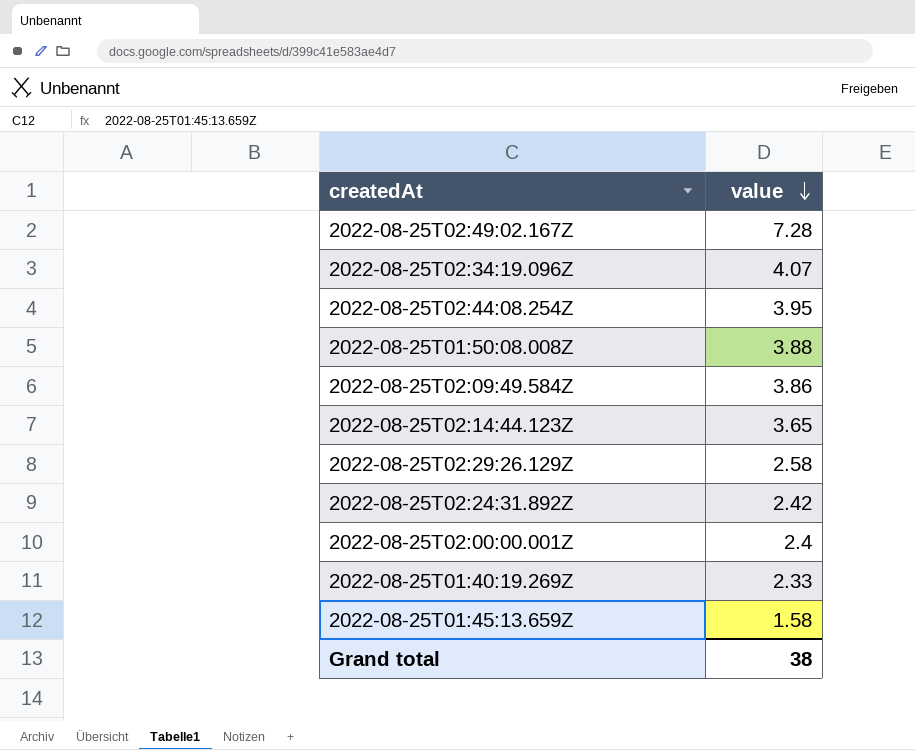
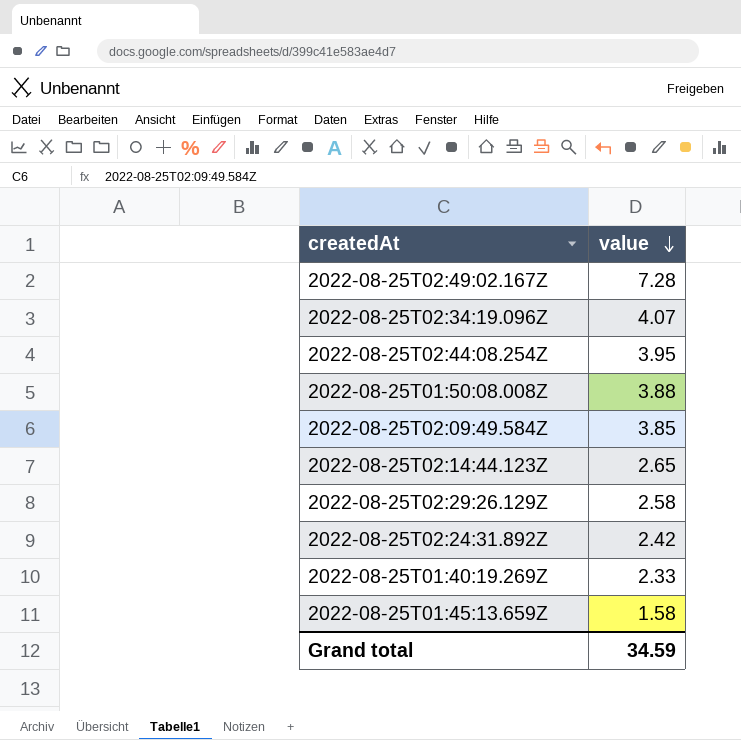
row 2022-08-25T02:00:00.001Z: 2.4 -> none
2022-08-25T02:09:49.584Z | value: 3.86 -> 3.85
2022-08-25T02:14:44.123Z | value: 3.65 -> 2.65
Grand total | value: 38 -> 34.59

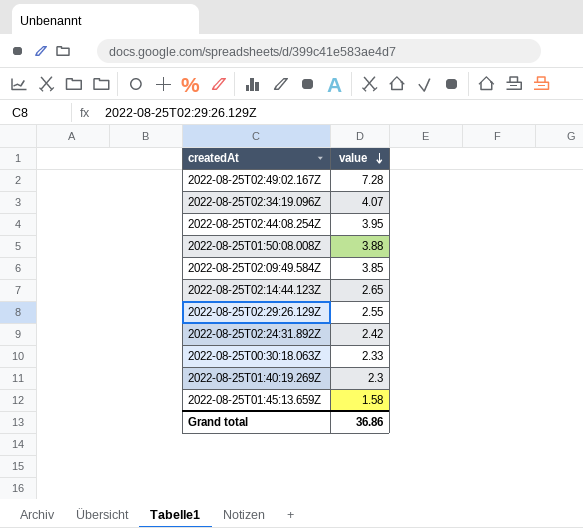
2022-08-25T02:29:26.129Z | value: 2.58 -> 2.55
row 2022-08-25T00:30:18.063Z: none -> 2.33
2022-08-25T01:40:19.269Z | value: 2.33 -> 2.3
Grand total | value: 34.59 -> 36.86

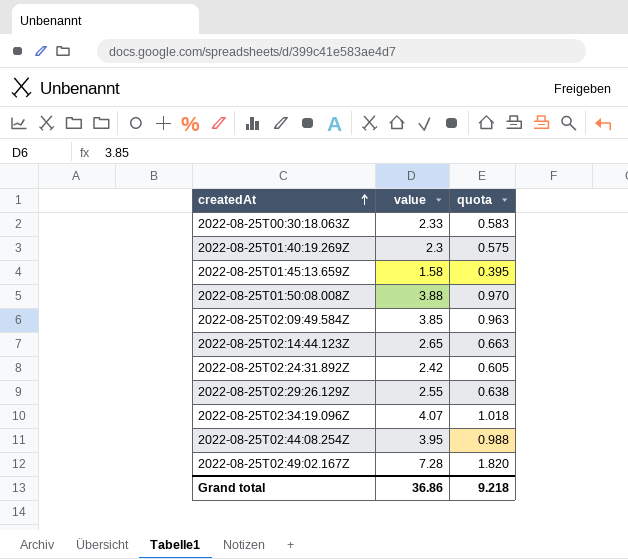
row order: value descending -> createdAt ascending
column quota | formula: none -> [value] * 0.25

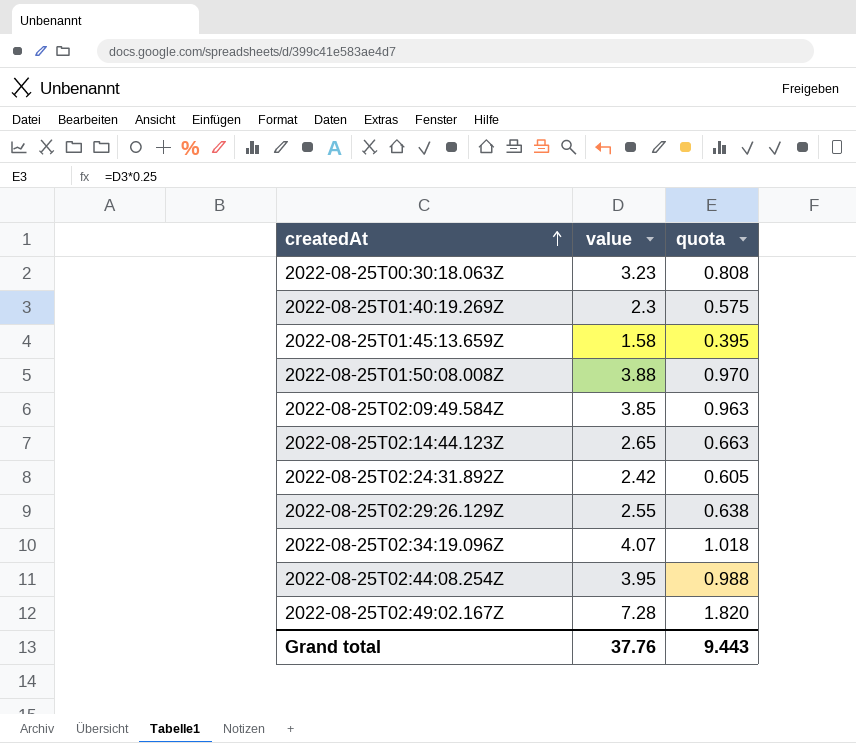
2022-08-25T00:30:18.063Z | value: 2.33 -> 3.23
2022-08-25T00:30:18.063Z | quota: 0.583 -> 0.808
Grand total | value: 36.86 -> 37.76
Grand total | quota: 9.218 -> 9.443

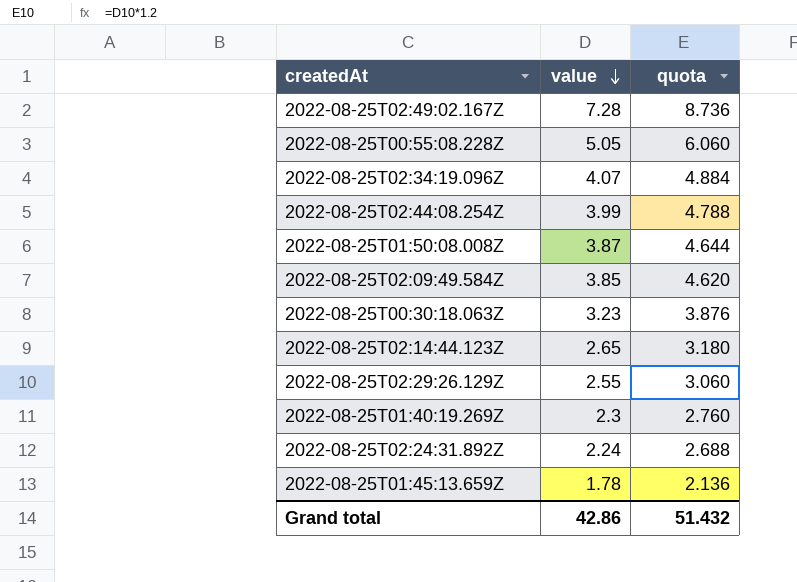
row order: createdAt ascending -> value descending
column quota | formula: [value] * 0.25 -> [value] * 1.2
row 2022-08-25T00:55:08.228Z: none -> 5.05 | 6.060
2022-08-25T02:44:08.254Z | value: 3.95 -> 3.99
2022-08-25T01:50:08.008Z | value: 3.88 -> 3.87
2022-08-25T02:24:31.892Z | value: 2.42 -> 2.24
2022-08-25T01:45:13.659Z | value: 1.58 -> 1.78
Grand total | value: 37.76 -> 42.86
Grand total | quota: 9.443 -> 51.432

